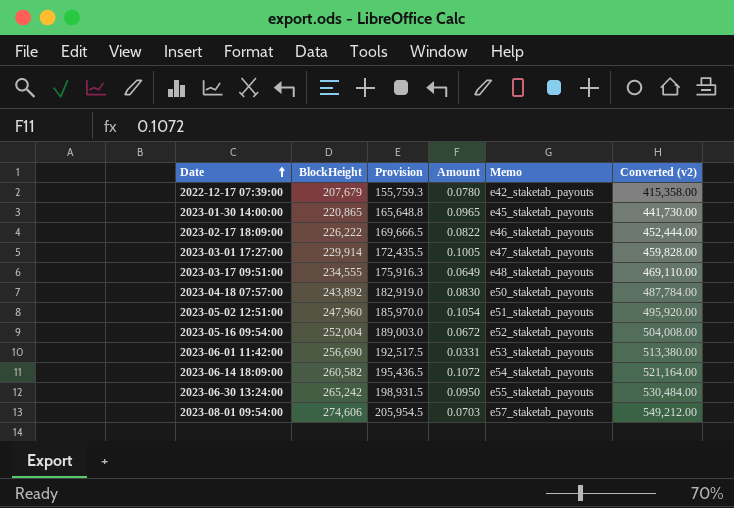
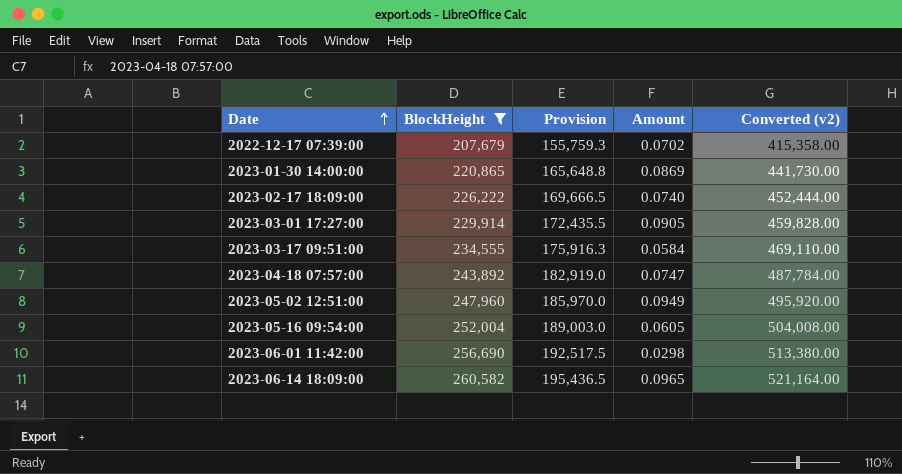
filter: none -> BlockHeight <= 260,582
column Memo | position: 5 -> none
2022-12-17 07:39:00 | Amount: 0.0780 -> 0.0702
2023-01-30 14:00:00 | Amount: 0.0965 -> 0.0869
2023-02-17 18:09:00 | Amount: 0.0822 -> 0.0740
2023-03-01 17:27:00 | Amount: 0.1005 -> 0.0905
2023-03-17 09:51:00 | Amount: 0.0649 -> 0.0584
2023-04-18 07:57:00 | Amount: 0.0830 -> 0.0747
2023-05-02 12:51:00 | Amount: 0.1054 -> 0.0949
2023-05-16 09:54:00 | Amount: 0.0672 -> 0.0605
2023-06-01 11:42:00 | Amount: 0.0331 -> 0.0298
2023-06-14 18:09:00 | Amount: 0.1072 -> 0.0965

